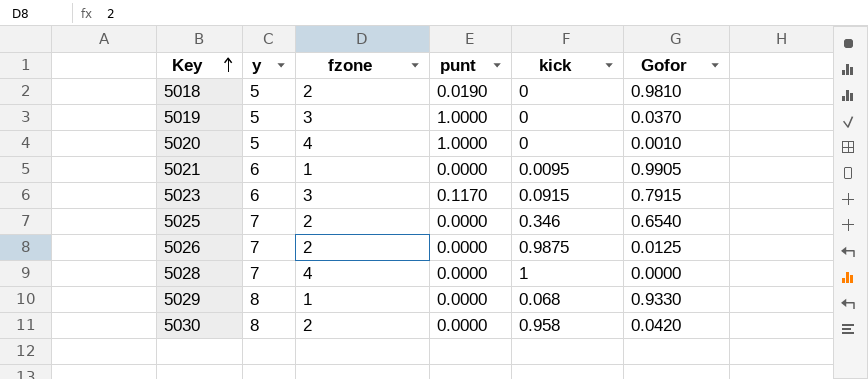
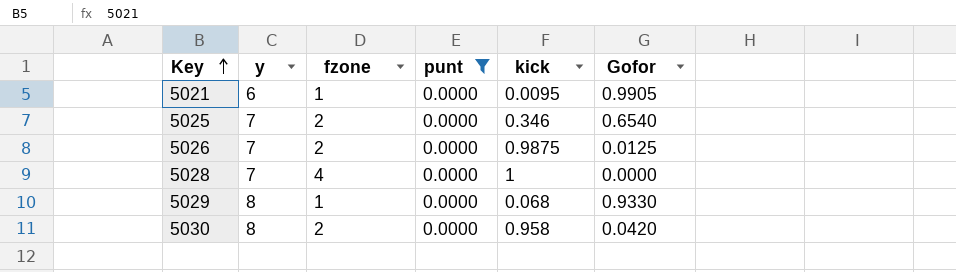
filter: none -> punt = 0.0000

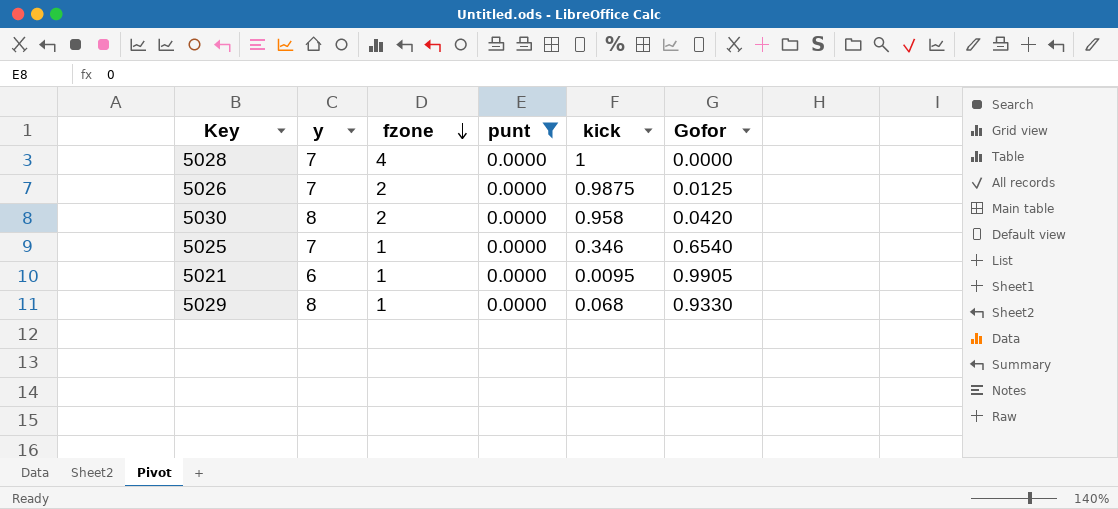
row order: Key ascending -> fzone descending
5025 | fzone: 2 -> 1

